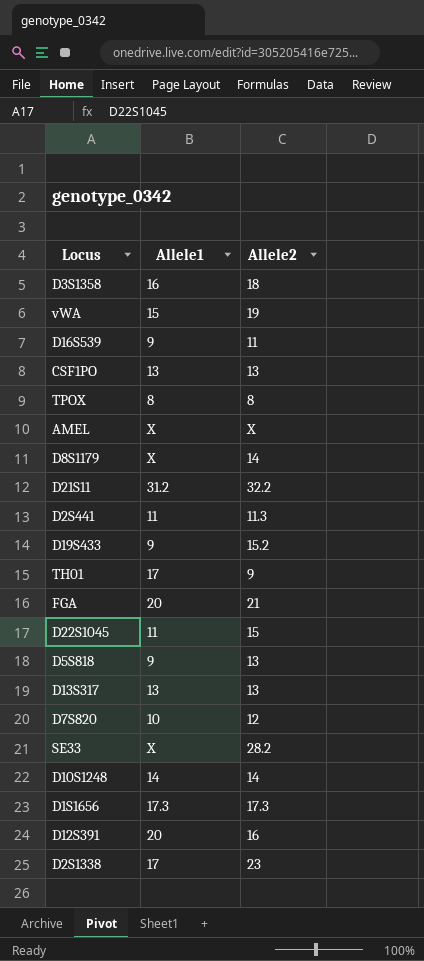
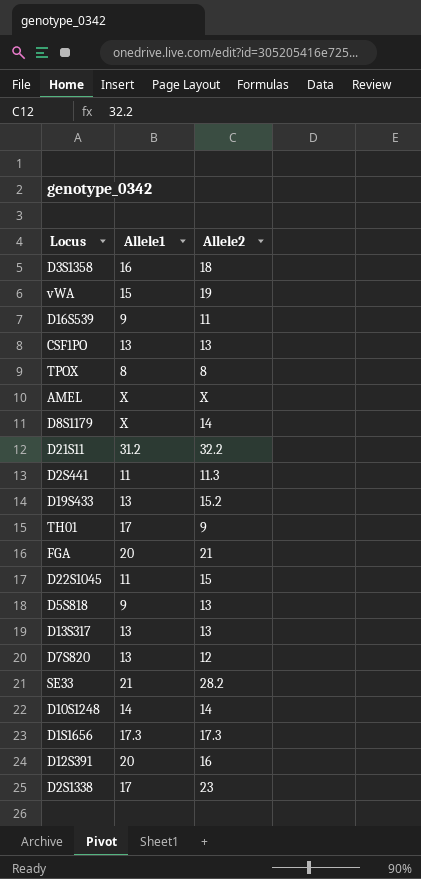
D19S433 | Allele1: 9 -> 13
D7S820 | Allele1: 10 -> 13
SE33 | Allele1: X -> 21

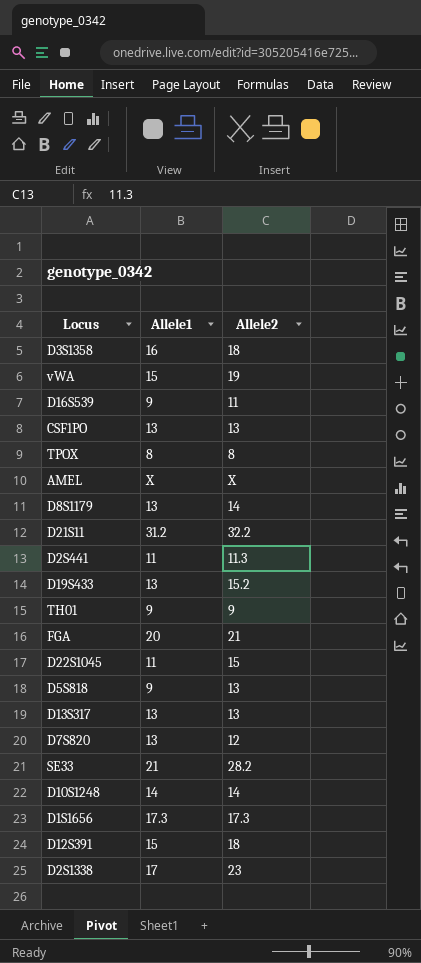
D8S1179 | Allele1: X -> 13
TH01 | Allele1: 17 -> 9
D12S391 | Allele1: 20 -> 15
D12S391 | Allele2: 16 -> 18

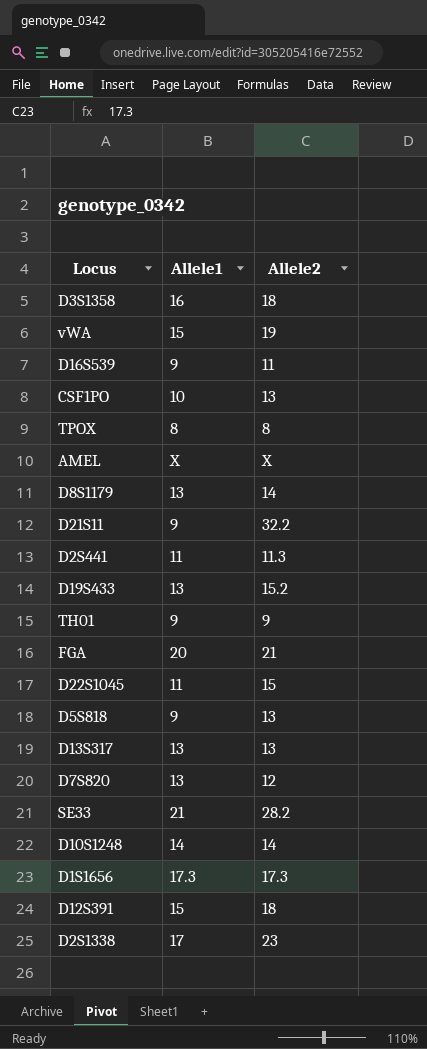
CSF1PO | Allele1: 13 -> 10
D21S11 | Allele1: 31.2 -> 9

